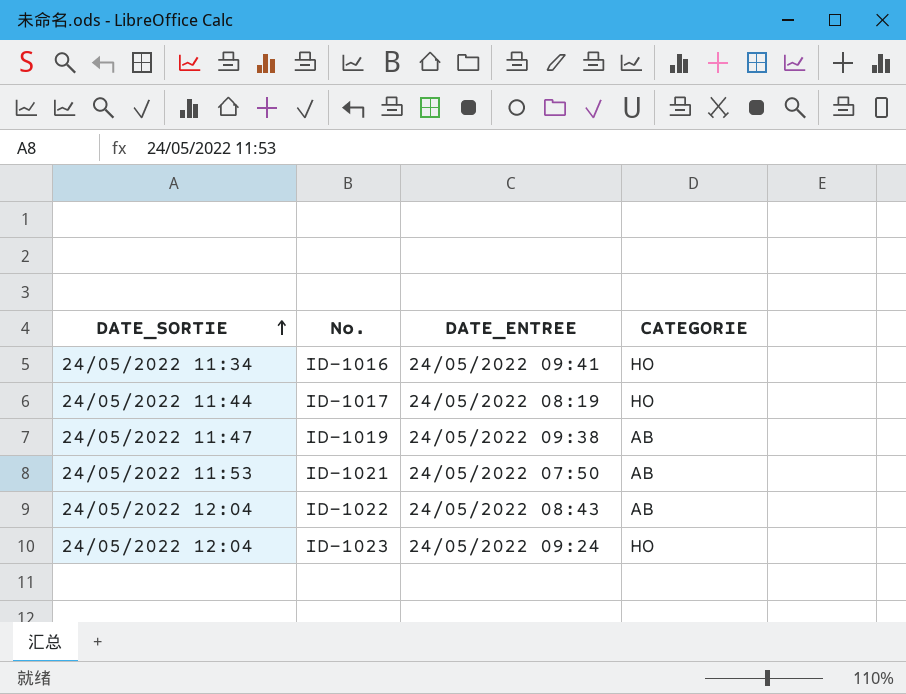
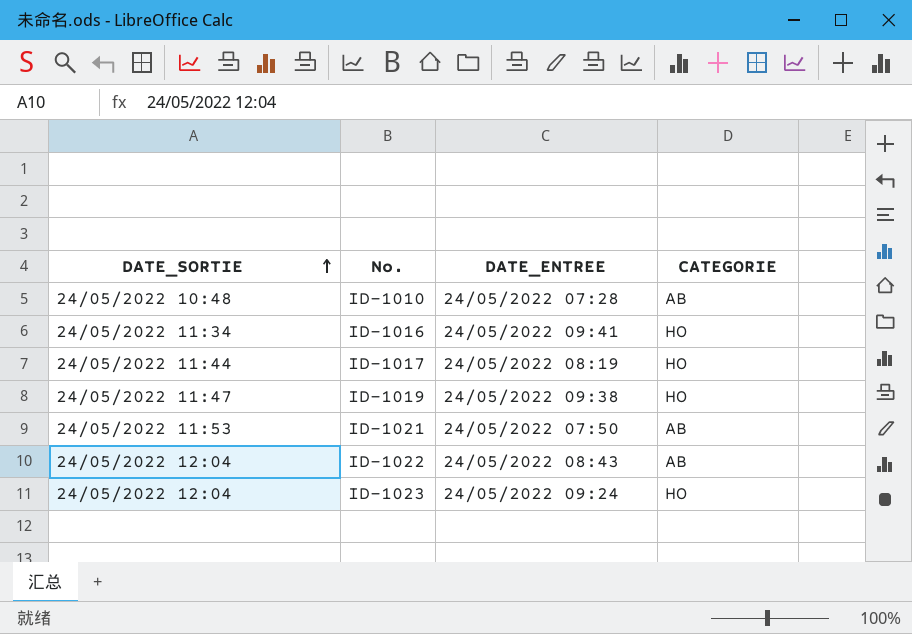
row ID-1010: none -> 24/05/2022 10:48 | 24/05/2022 07:28 | AB
ID-1019 | CATEGORIE: AB -> HO

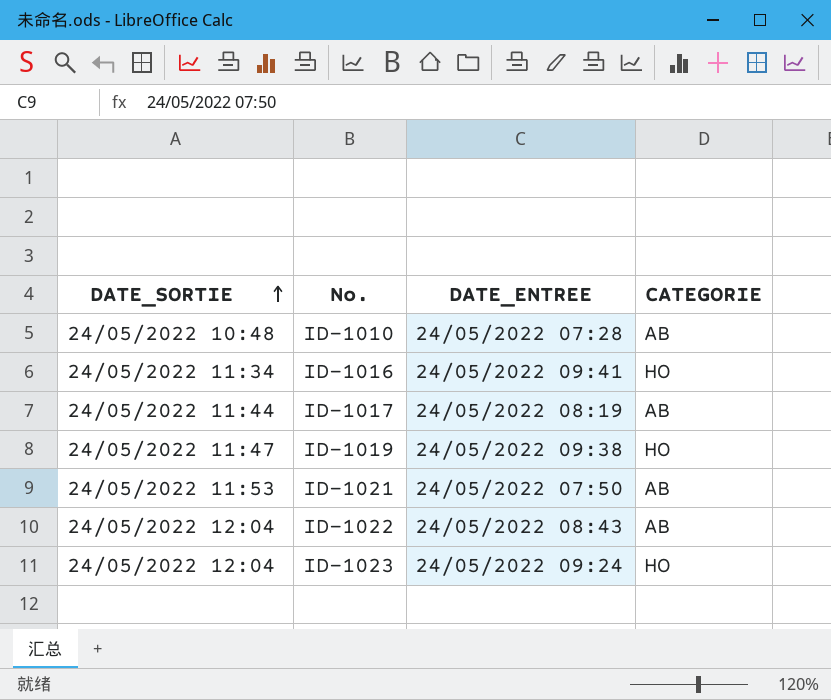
ID-1017 | CATEGORIE: HO -> AB

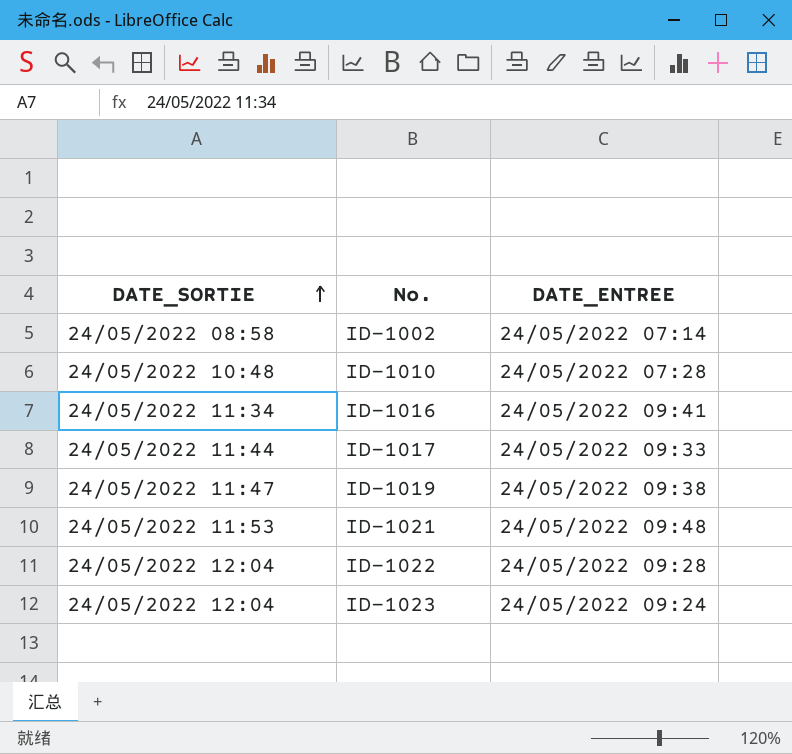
column CATEGORIE | position: 4 -> none
row ID-1002: none -> 24/05/2022 08:58 | 24/05/2022 07:14
ID-1017 | DATE_ENTREE: 24/05/2022 08:19 -> 24/05/2022 09:33
ID-1021 | DATE_ENTREE: 24/05/2022 07:50 -> 24/05/2022 09:48
ID-1022 | DATE_ENTREE: 24/05/2022 08:43 -> 24/05/2022 09:28

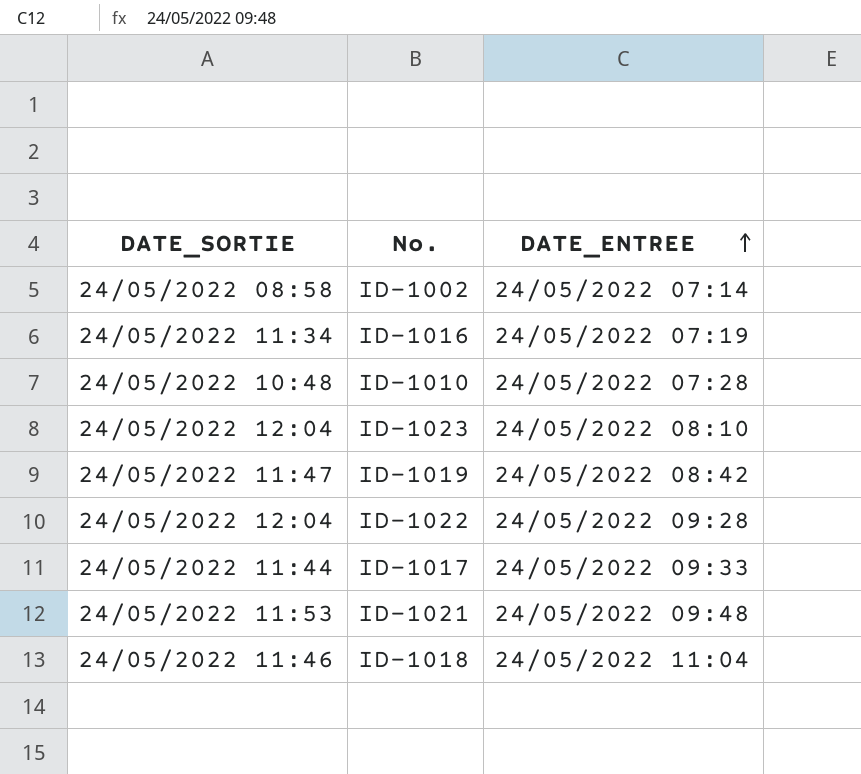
row order: DATE_SORTIE ascending -> DATE_ENTREE ascending
ID-1016 | DATE_ENTREE: 24/05/2022 09:41 -> 24/05/2022 07:19
ID-1023 | DATE_ENTREE: 24/05/2022 09:24 -> 24/05/2022 08:10
ID-1019 | DATE_ENTREE: 24/05/2022 09:38 -> 24/05/2022 08:42
row ID-1018: none -> 24/05/2022 11:46 | 24/05/2022 11:04

